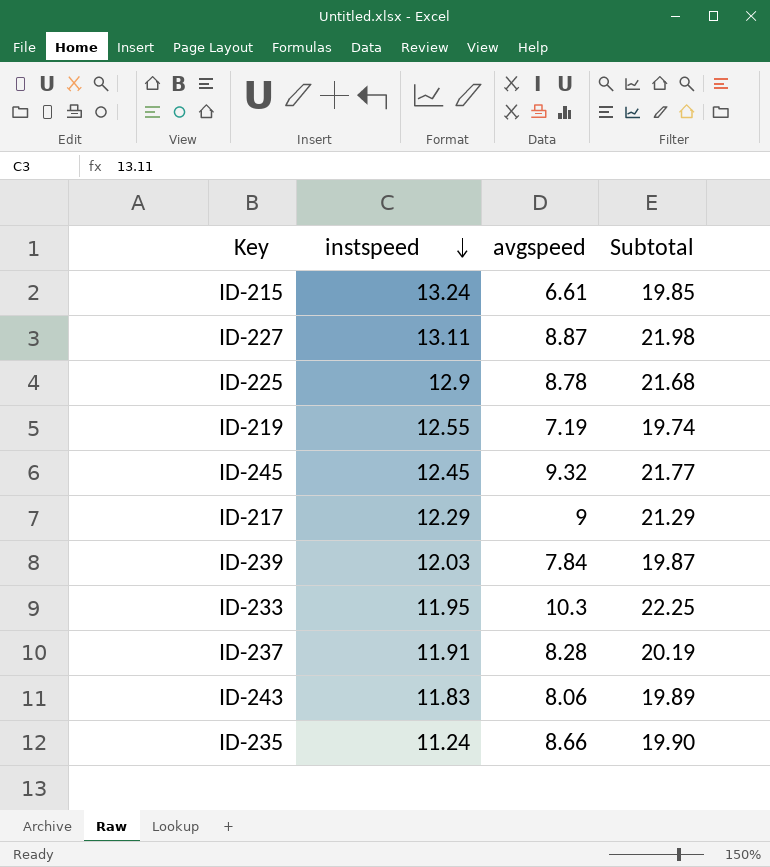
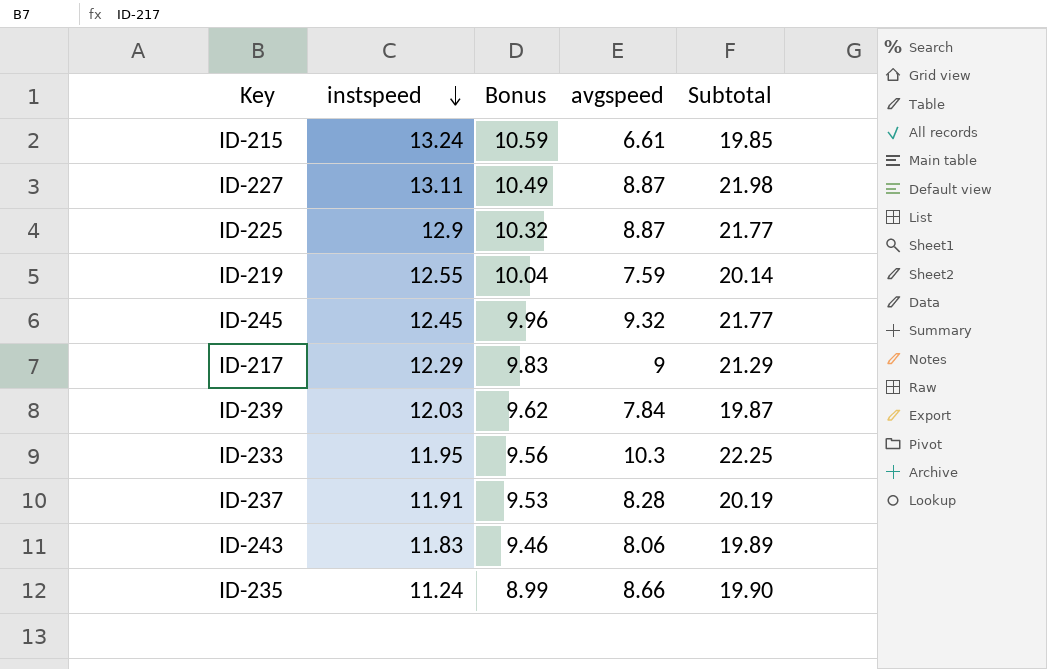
column Bonus | formula: none -> [instspeed] * 0.8
ID-225 | avgspeed: 8.78 -> 8.87
ID-225 | Subtotal: 21.68 -> 21.77
ID-219 | avgspeed: 7.19 -> 7.59
ID-219 | Subtotal: 19.74 -> 20.14

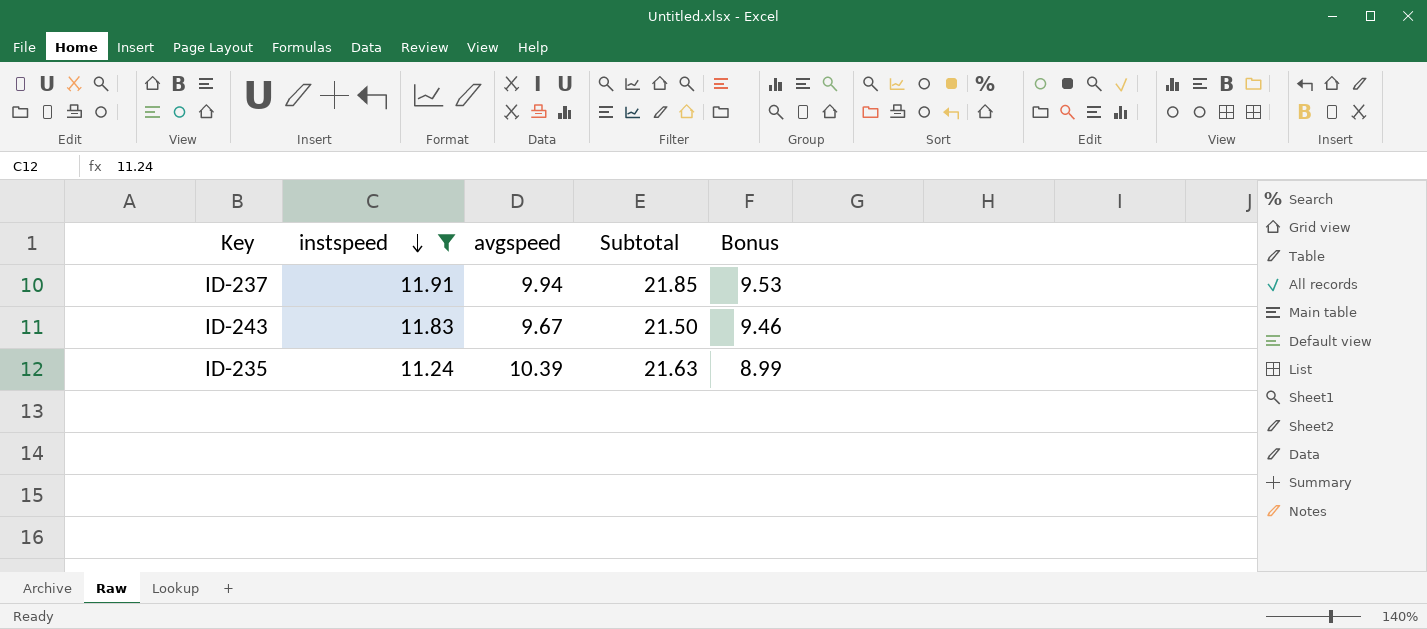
filter: none -> instspeed <= 11.91
column Bonus | position: 3 -> 5
ID-237 | avgspeed: 8.28 -> 9.94
ID-237 | Subtotal: 20.19 -> 21.85
ID-243 | avgspeed: 8.06 -> 9.67
ID-243 | Subtotal: 19.89 -> 21.50
ID-235 | avgspeed: 8.66 -> 10.39
ID-235 | Subtotal: 19.90 -> 21.63

